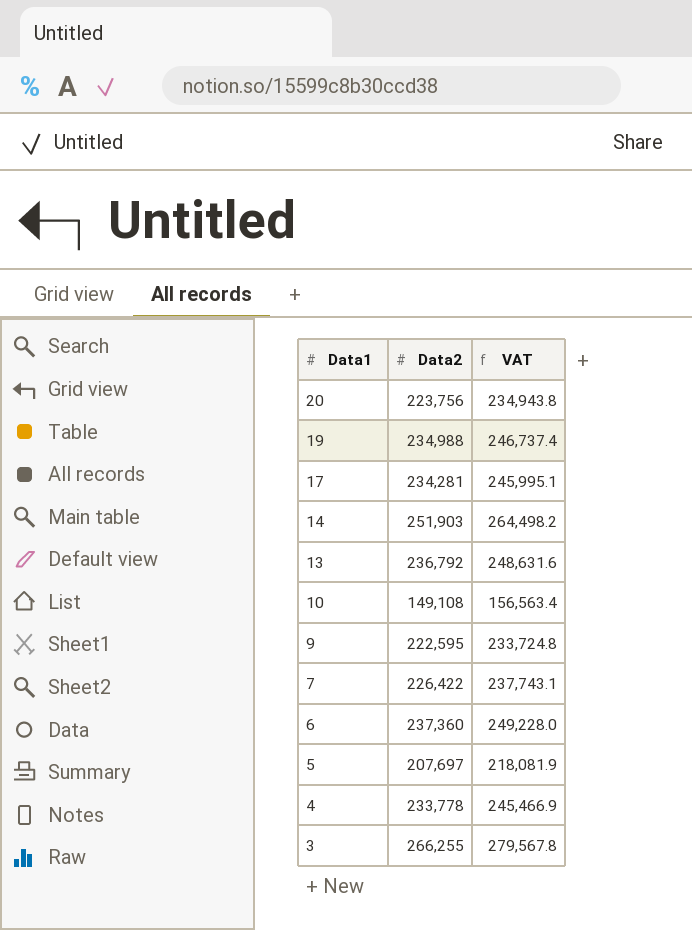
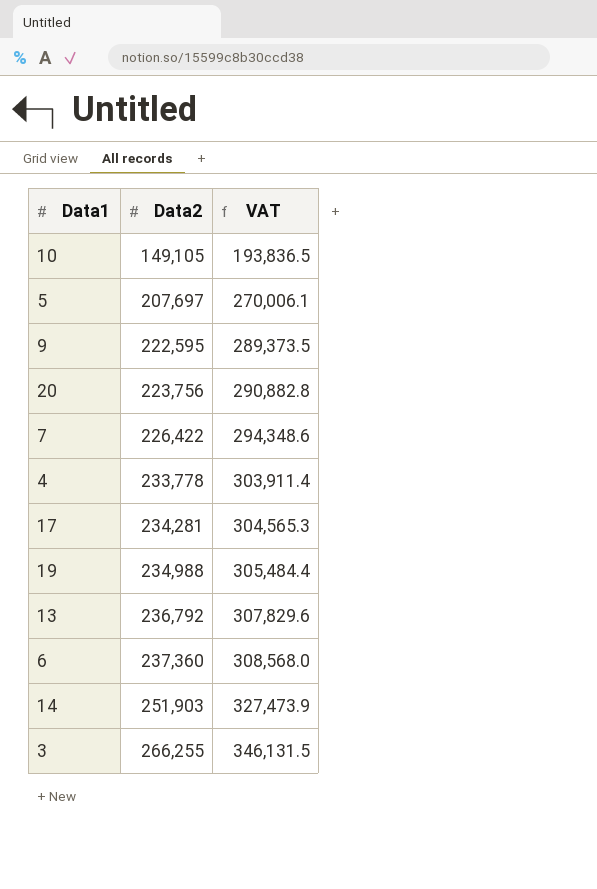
row order: Data1 descending -> Data2 ascending
column VAT | formula: [Data2] * 1.05 -> [Data2] * 1.3
10 | Data2: 149,108 -> 149,105

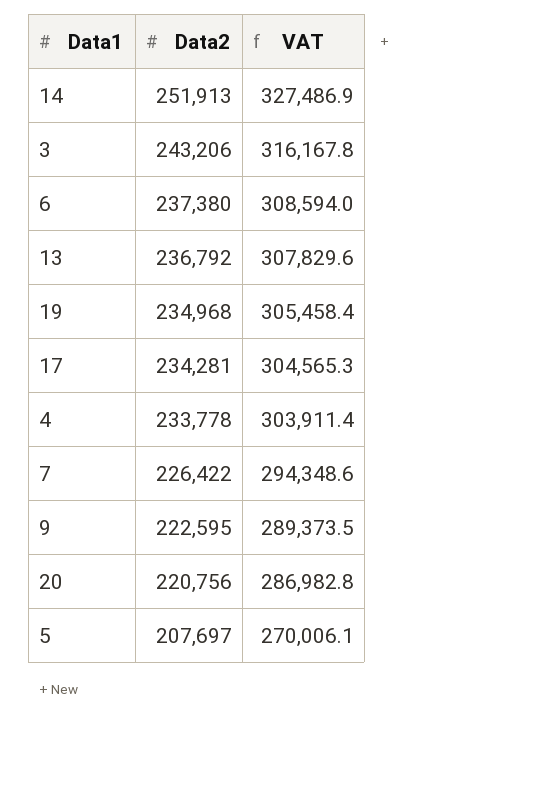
row order: Data2 ascending -> Data2 descending
row 10: 149,105 | 193,836.5 -> none
14 | Data2: 251,903 -> 251,913
14 | VAT: 327,473.9 -> 327,486.9
3 | Data2: 266,255 -> 243,206
3 | VAT: 346,131.5 -> 316,167.8
6 | Data2: 237,360 -> 237,380
6 | VAT: 308,568.0 -> 308,594.0
19 | Data2: 234,988 -> 234,968
19 | VAT: 305,484.4 -> 305,458.4
20 | Data2: 223,756 -> 220,756
20 | VAT: 290,882.8 -> 286,982.8

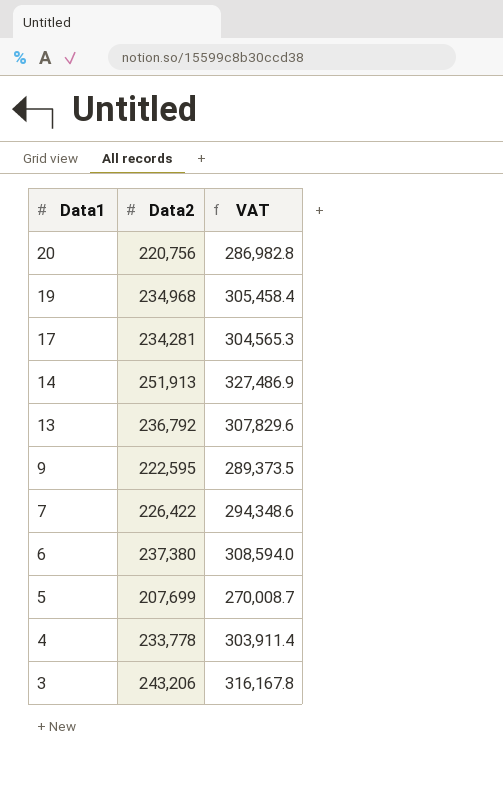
row order: Data2 descending -> Data1 descending
5 | Data2: 207,697 -> 207,699
5 | VAT: 270,006.1 -> 270,008.7

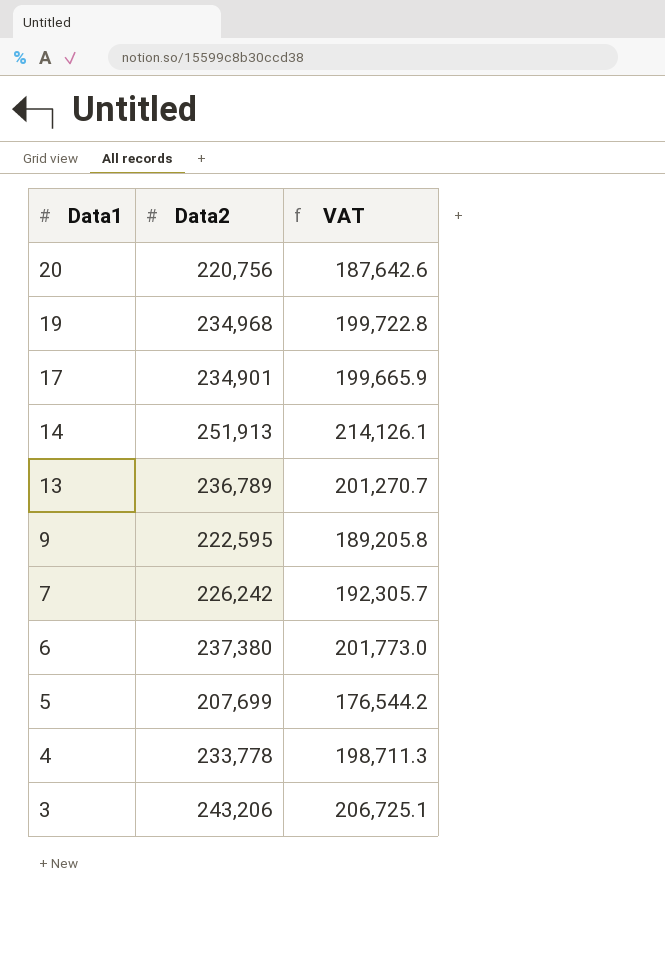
column VAT | formula: [Data2] * 1.3 -> [Data2] * 0.85
17 | Data2: 234,281 -> 234,901
13 | Data2: 236,792 -> 236,789
7 | Data2: 226,422 -> 226,242

